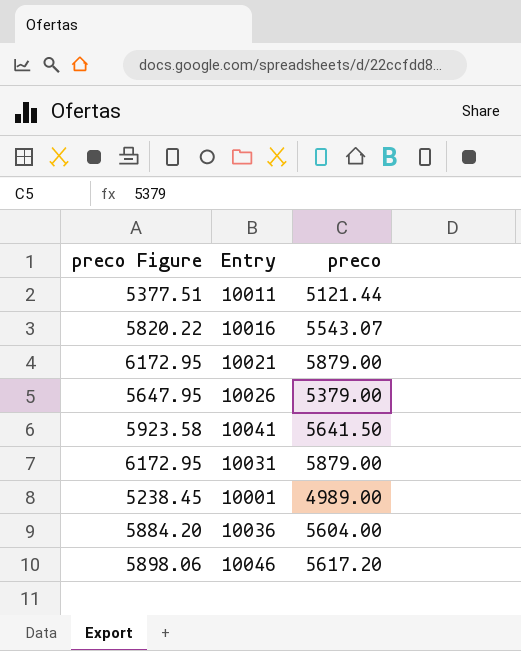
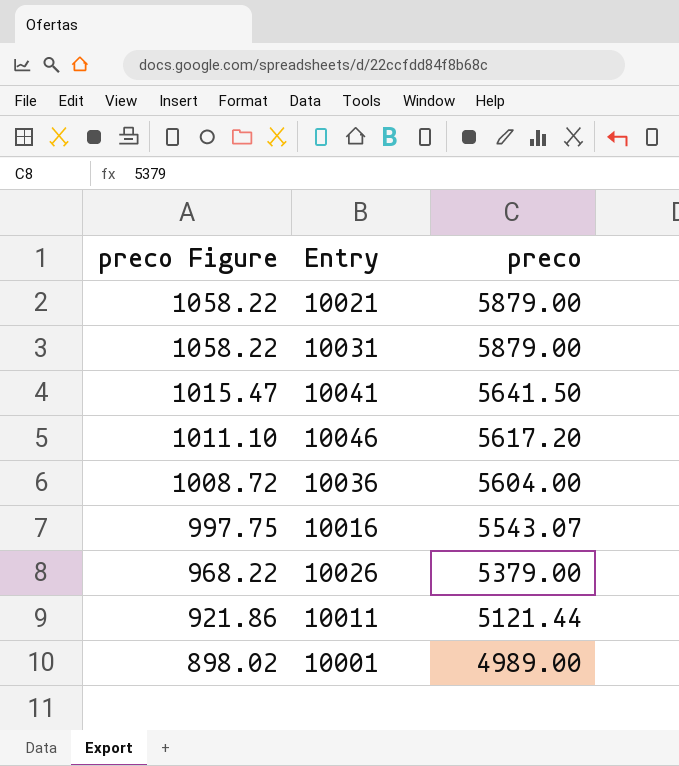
row order: none -> preco Figure descending
column preco Figure | formula: [preco] * 1.05 -> [preco] * 0.18

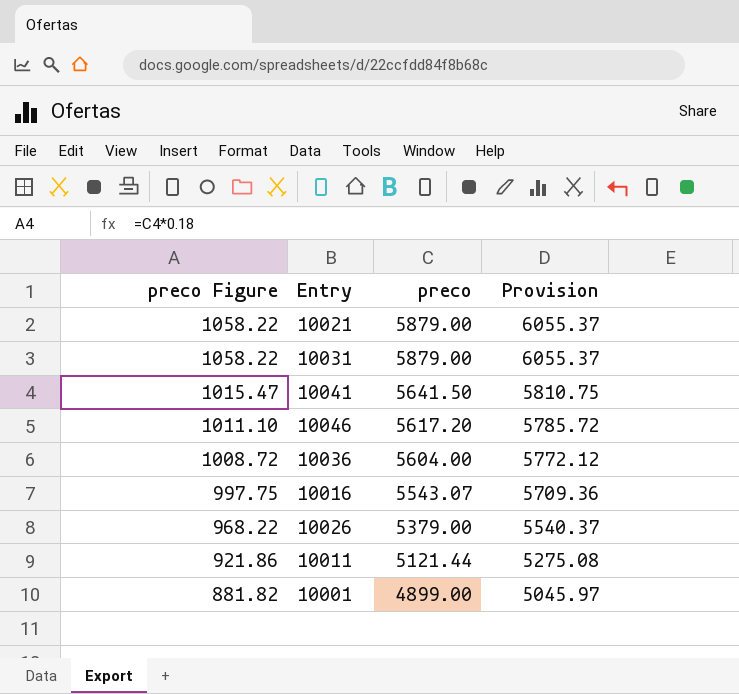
column Provision | formula: none -> [preco] * 1.03
10001 | preco Figure: 898.02 -> 881.82
10001 | preco: 4989.00 -> 4899.00

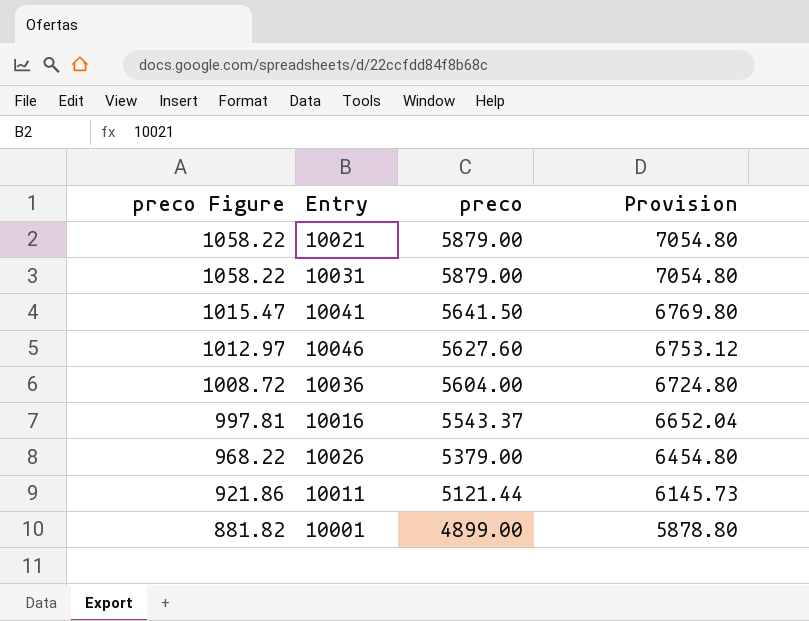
column Provision | formula: [preco] * 1.03 -> [preco] * 1.2
10046 | preco Figure: 1011.10 -> 1012.97
10046 | preco: 5617.20 -> 5627.60
10016 | preco Figure: 997.75 -> 997.81
10016 | preco: 5543.07 -> 5543.37

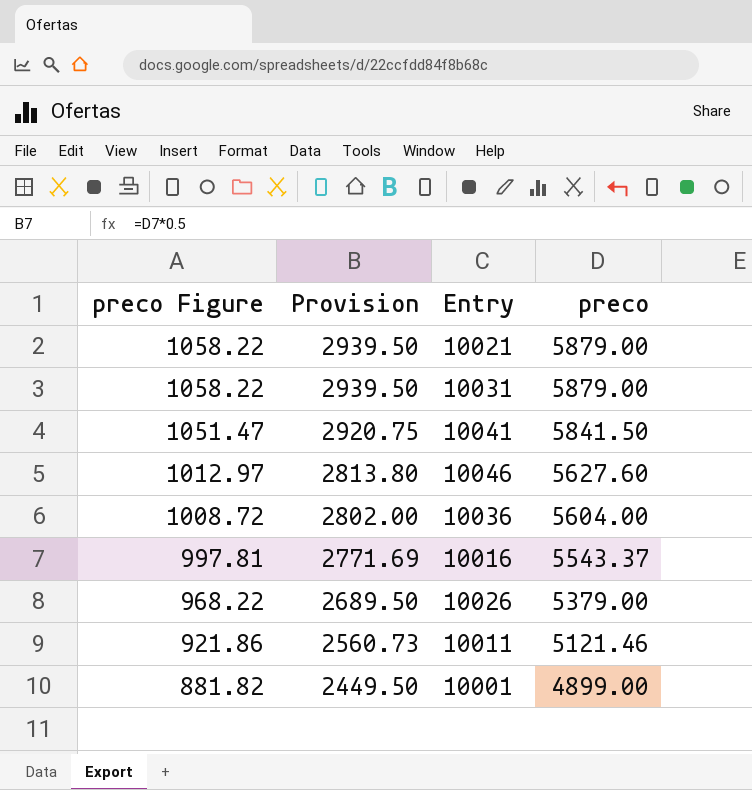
column Provision | formula: [preco] * 1.2 -> [preco] * 0.5
column Provision | position: 4 -> 2
10041 | preco Figure: 1015.47 -> 1051.47
10041 | preco: 5641.50 -> 5841.50
10011 | preco: 5121.44 -> 5121.46

